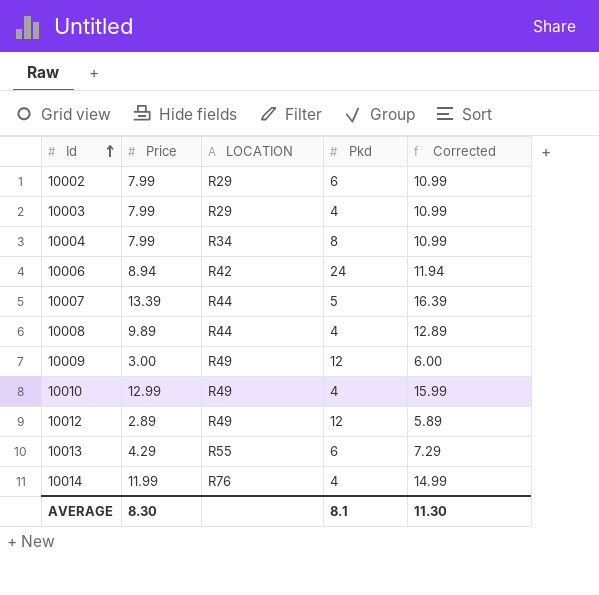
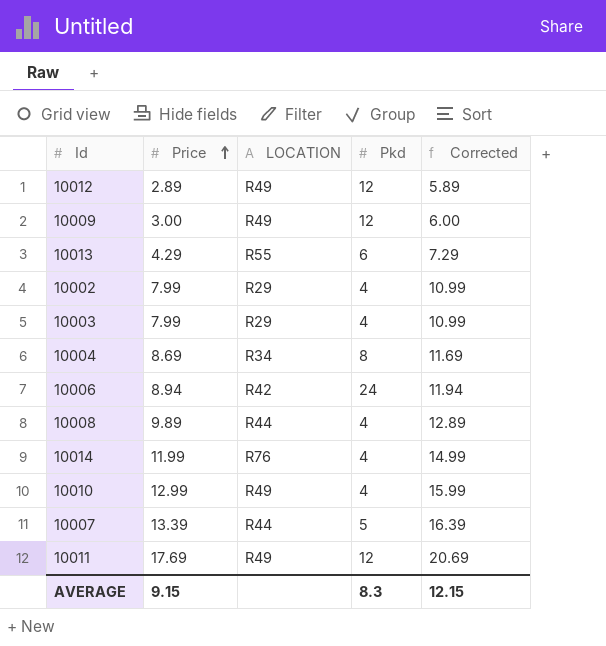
row order: Id ascending -> Price ascending
10002 | Pkd: 6 -> 4
10004 | Price: 7.99 -> 8.69
10004 | Corrected: 10.99 -> 11.69
row 10011: none -> 17.69 | R49 | 12 | 20.69
AVERAGE | Price: 8.30 -> 9.15
AVERAGE | Pkd: 8.1 -> 8.3
AVERAGE | Corrected: 11.30 -> 12.15

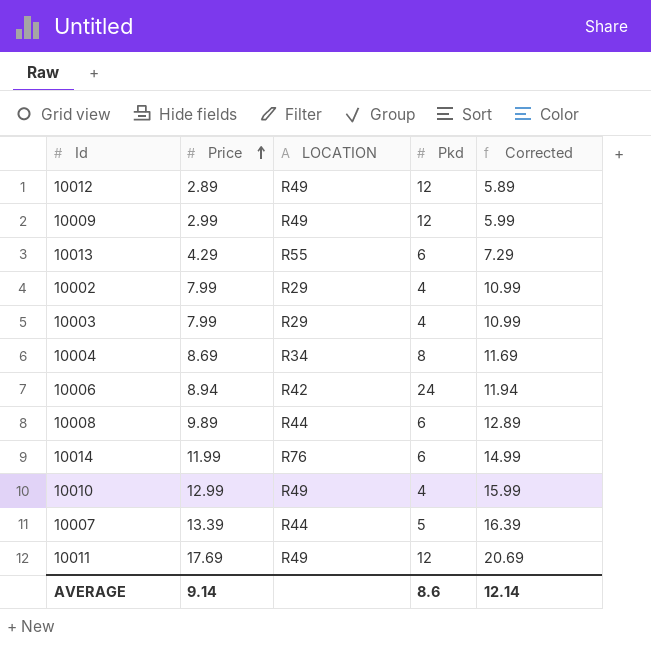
10009 | Price: 3.00 -> 2.99
10009 | Corrected: 6.00 -> 5.99
10008 | Pkd: 4 -> 6
10014 | Pkd: 4 -> 6
AVERAGE | Price: 9.15 -> 9.14
AVERAGE | Pkd: 8.3 -> 8.6
AVERAGE | Corrected: 12.15 -> 12.14

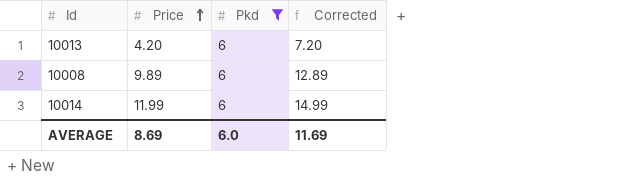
filter: none -> Pkd = 6
column LOCATION | position: 3 -> none
10013 | Price: 4.29 -> 4.20
10013 | Corrected: 7.29 -> 7.20
AVERAGE | Price: 9.14 -> 8.69
AVERAGE | Pkd: 8.6 -> 6.0
AVERAGE | Corrected: 12.14 -> 11.69

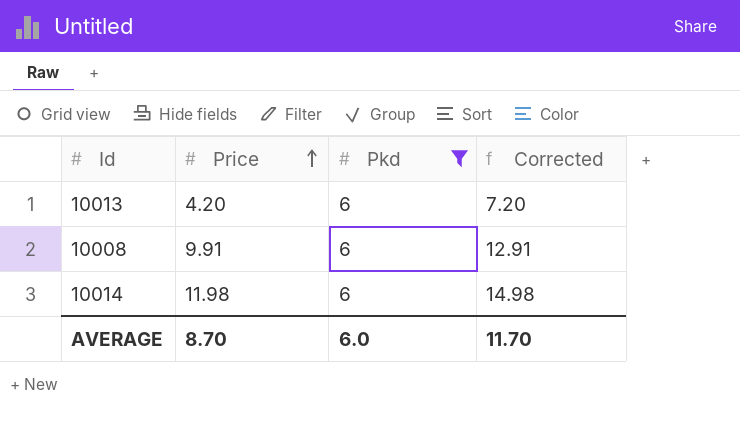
10008 | Price: 9.89 -> 9.91
10008 | Corrected: 12.89 -> 12.91
10014 | Price: 11.99 -> 11.98
10014 | Corrected: 14.99 -> 14.98
AVERAGE | Price: 8.69 -> 8.70
AVERAGE | Corrected: 11.69 -> 11.70

